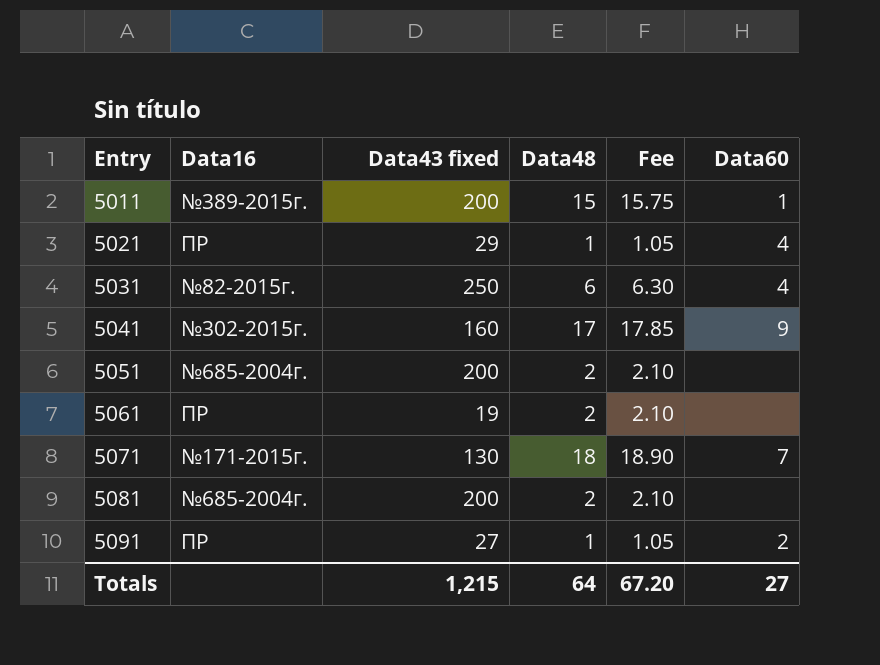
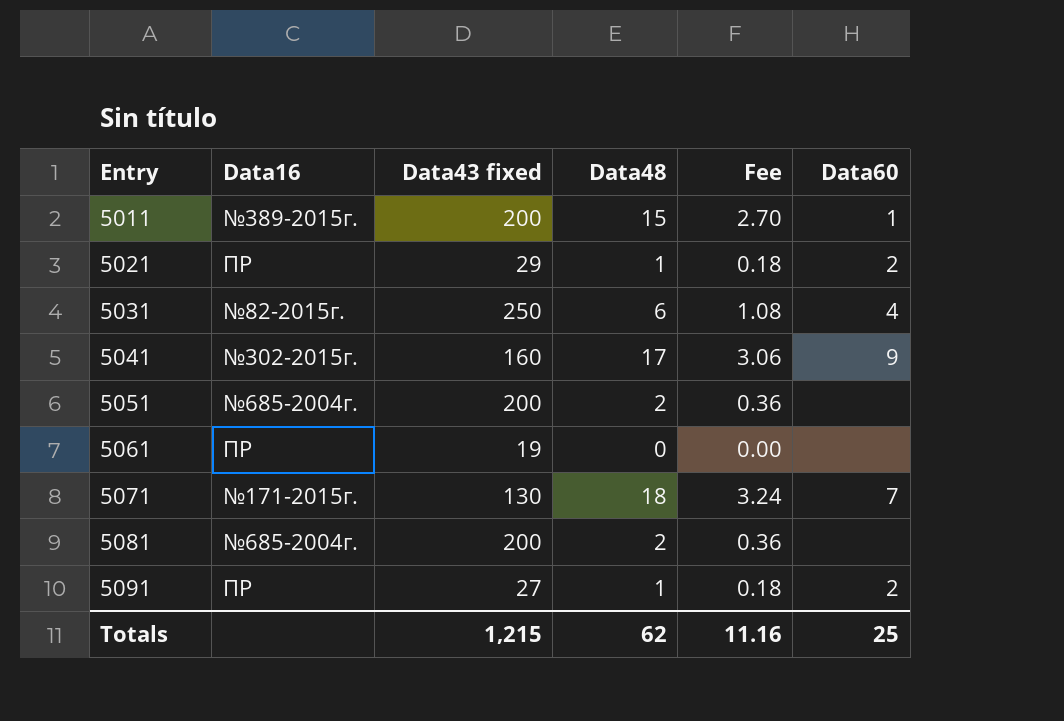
column Fee | formula: [Data48] * 1.05 -> [Data48] * 0.18
5021 | Data60: 4 -> 2
5061 | Data48: 2 -> 0
Totals | Data48: 64 -> 62
Totals | Fee: 67.20 -> 11.16
Totals | Data60: 27 -> 25

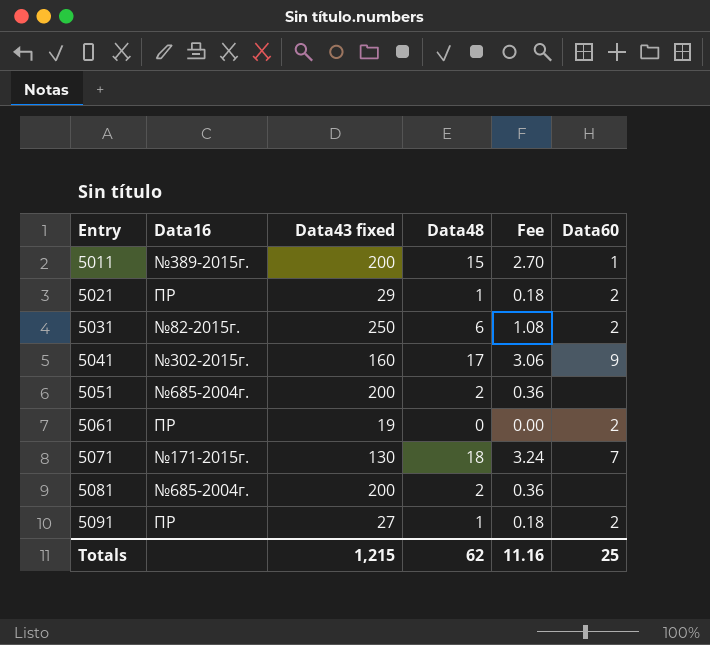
5031 | Data60: 4 -> 2
5061 | Data60: none -> 2

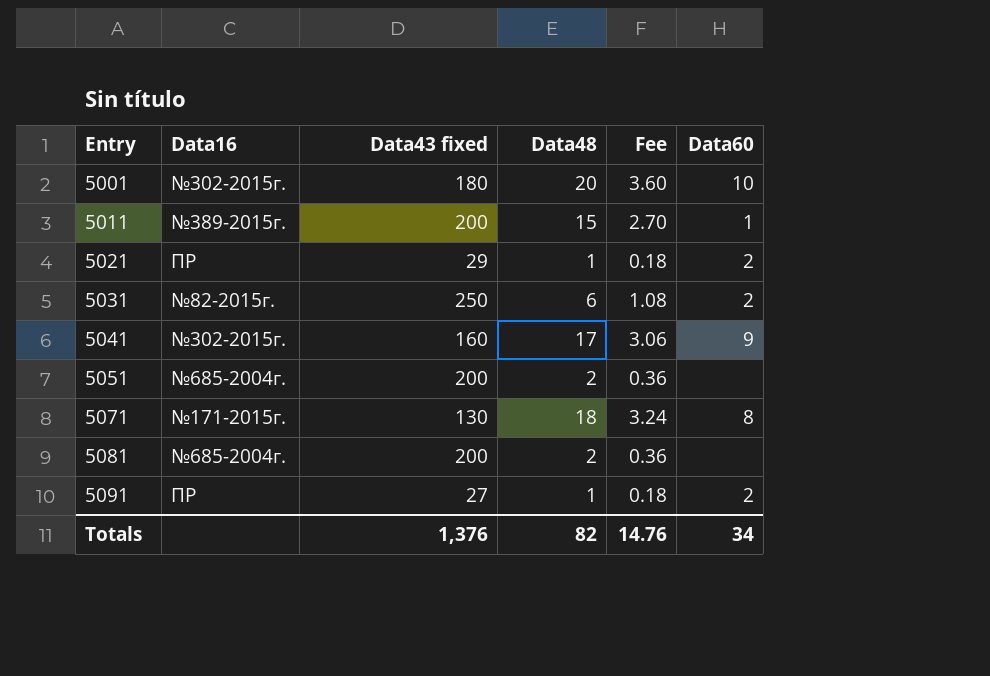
row 5061: ПР | 19 | 0 | 0.00 | 2 -> none
row 5001: none -> №302-2015г. | 180 | 20 | 3.60 | 10
5071 | Data60: 7 -> 8
Totals | Data43 fixed: 1,215 -> 1,376
Totals | Data48: 62 -> 82
Totals | Fee: 11.16 -> 14.76
Totals | Data60: 25 -> 34

